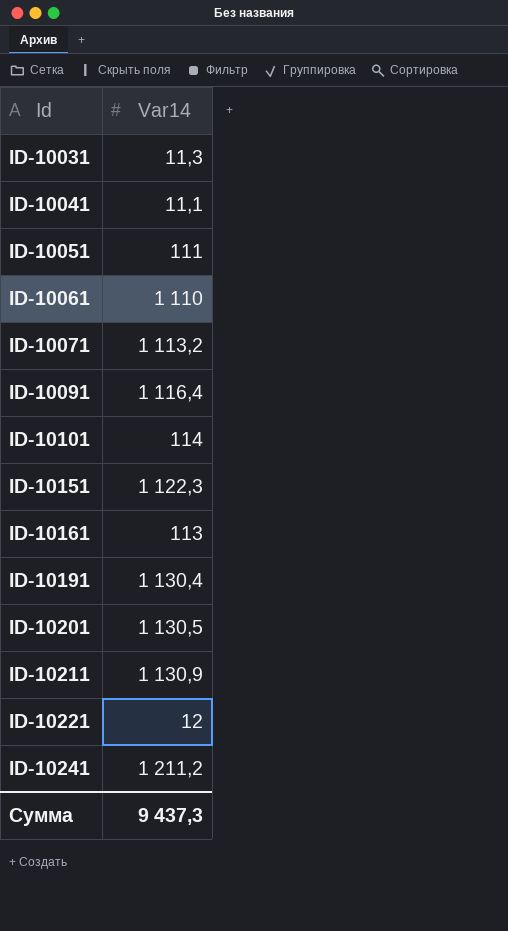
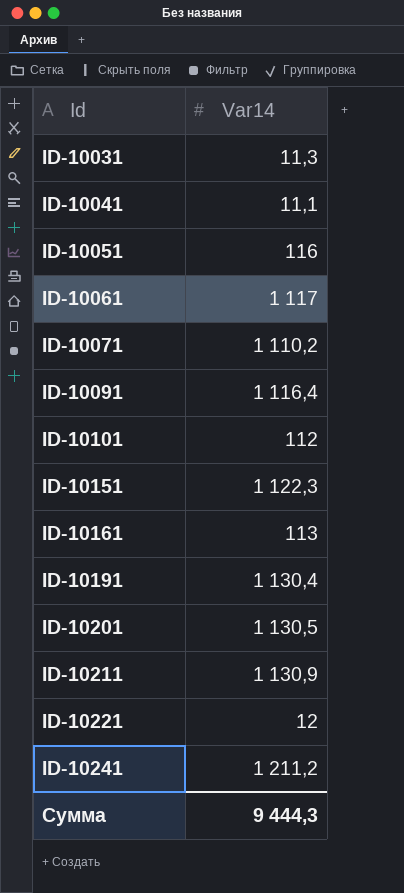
ID-10051 | Var14: 111 -> 116
ID-10061 | Var14: 1 110 -> 1 117
ID-10071 | Var14: 1 113,2 -> 1 110,2
ID-10101 | Var14: 114 -> 112
Сумма | Var14: 9 437,3 -> 9 444,3

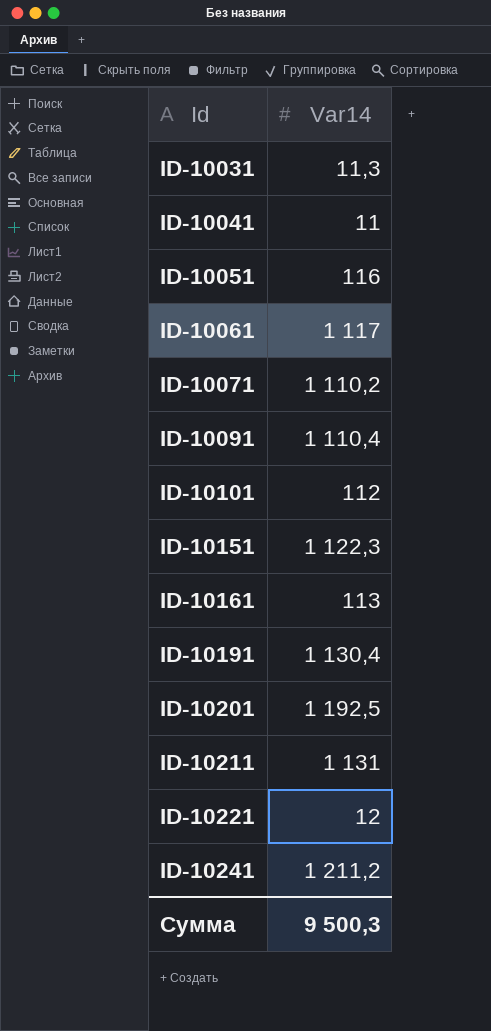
ID-10041 | Var14: 11,1 -> 11
ID-10091 | Var14: 1 116,4 -> 1 110,4
ID-10201 | Var14: 1 130,5 -> 1 192,5
ID-10211 | Var14: 1 130,9 -> 1 131
Сумма | Var14: 9 444,3 -> 9 500,3

